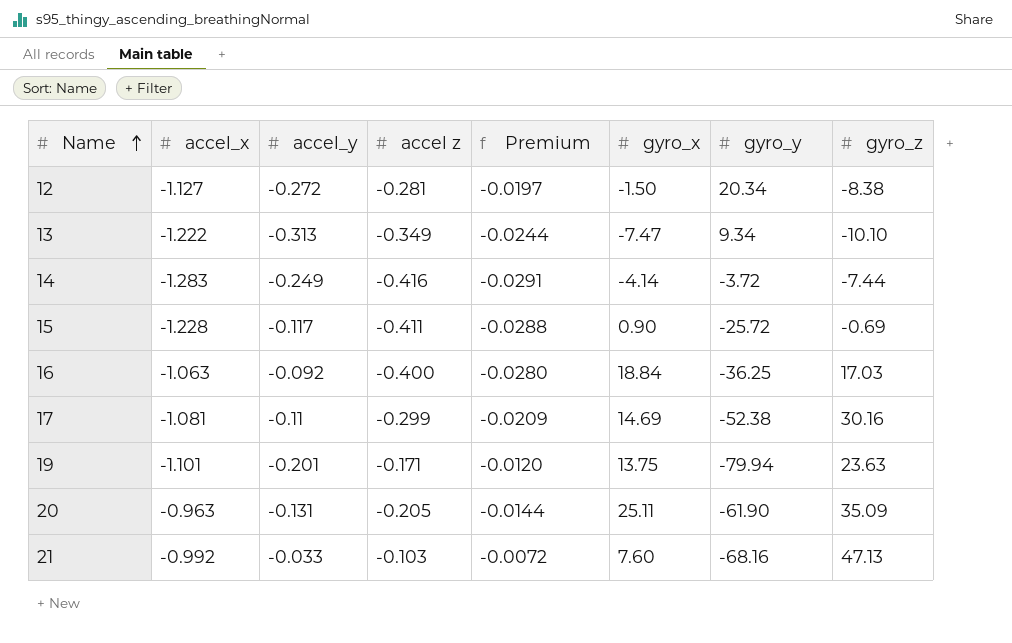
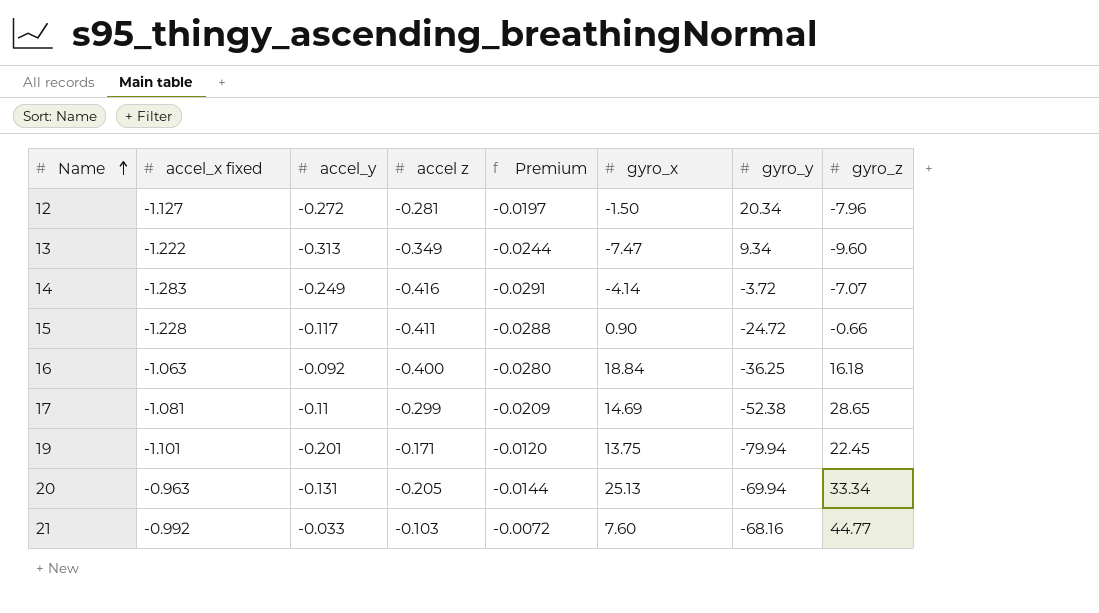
column name: accel_x -> accel_x fixed
12 | gyro_z: -8.38 -> -7.96
13 | gyro_z: -10.10 -> -9.60
14 | gyro_z: -7.44 -> -7.07
15 | gyro_y: -25.72 -> -24.72
15 | gyro_z: -0.69 -> -0.66
16 | gyro_z: 17.03 -> 16.18
17 | gyro_z: 30.16 -> 28.65
19 | gyro_z: 23.63 -> 22.45
20 | gyro_x: 25.11 -> 25.13
20 | gyro_y: -61.90 -> -69.94
20 | gyro_z: 35.09 -> 33.34
21 | gyro_z: 47.13 -> 44.77

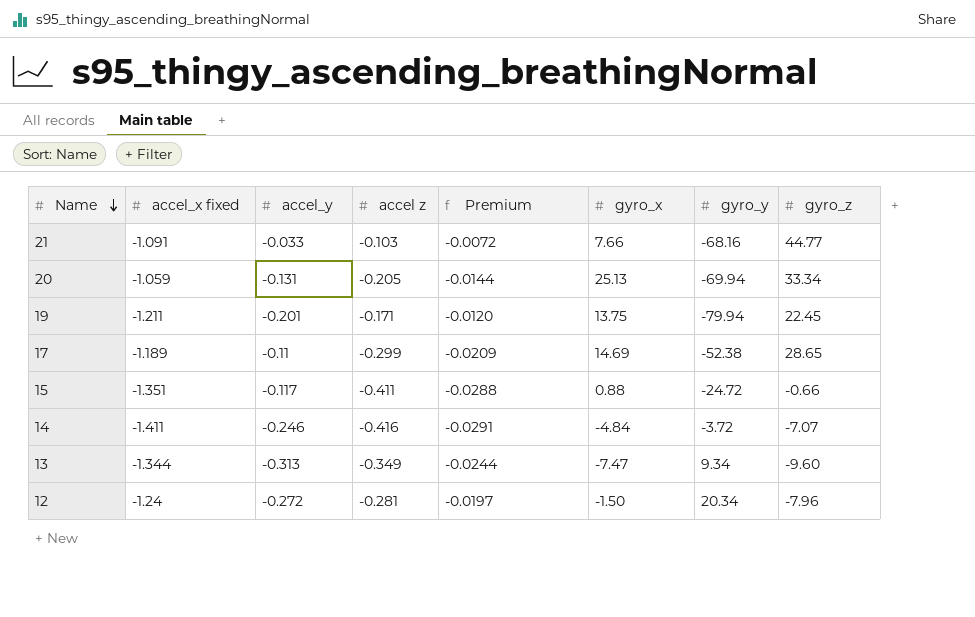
row order: Name ascending -> Name descending
row 16: -1.063 | -0.092 | -0.400 | -0.0280 | 18.84 | -36.25 | 16.18 -> none
21 | accel_x fixed: -0.992 -> -1.091
21 | gyro_x: 7.60 -> 7.66
20 | accel_x fixed: -0.963 -> -1.059
19 | accel_x fixed: -1.101 -> -1.211
17 | accel_x fixed: -1.081 -> -1.189
15 | accel_x fixed: -1.228 -> -1.351
15 | gyro_x: 0.90 -> 0.88
14 | accel_x fixed: -1.283 -> -1.411
14 | accel_y: -0.249 -> -0.246
14 | gyro_x: -4.14 -> -4.84
13 | accel_x fixed: -1.222 -> -1.344
12 | accel_x fixed: -1.127 -> -1.24

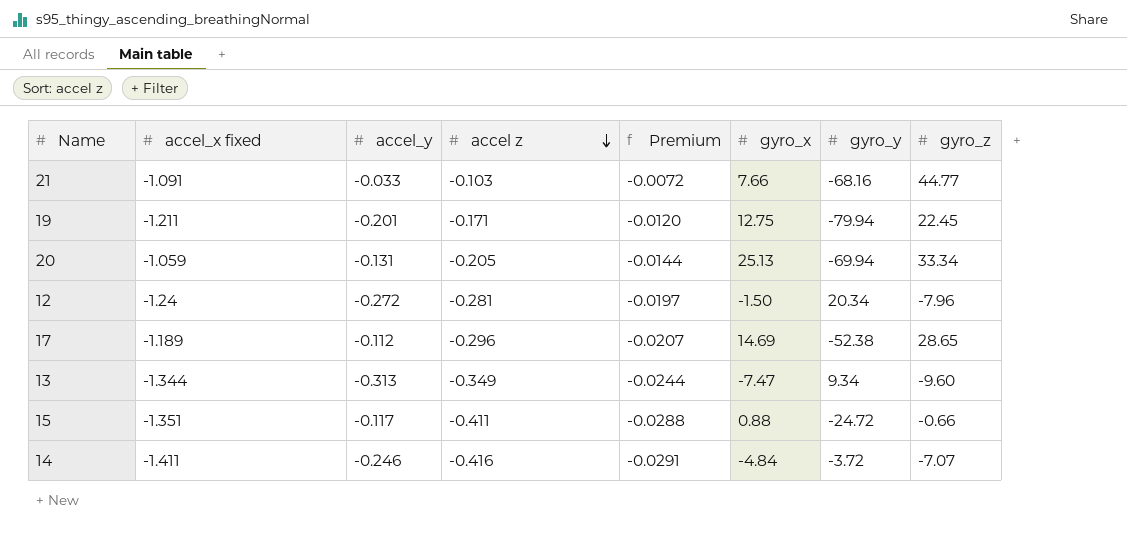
row order: Name descending -> accel z descending
19 | gyro_x: 13.75 -> 12.75
17 | accel_y: -0.11 -> -0.112
17 | accel z: -0.299 -> -0.296
17 | Premium: -0.0209 -> -0.0207

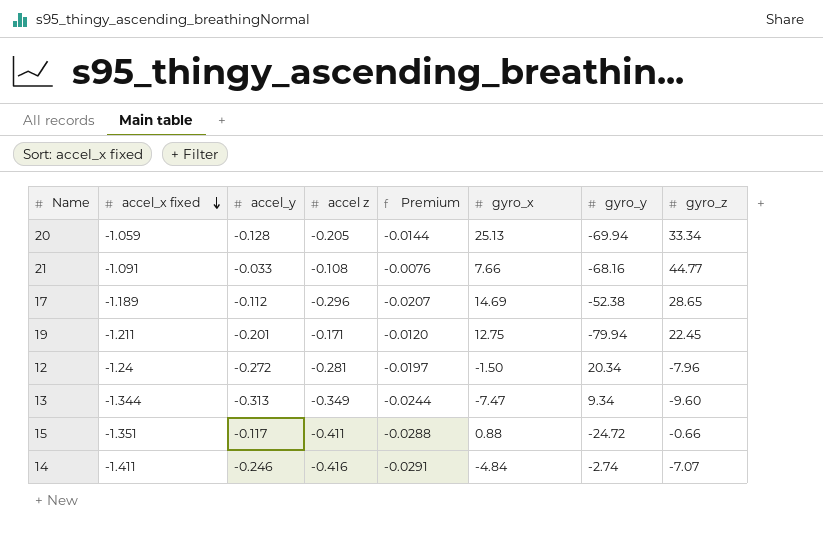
row order: accel z descending -> accel_x fixed descending
20 | accel_y: -0.131 -> -0.128
21 | accel z: -0.103 -> -0.108
21 | Premium: -0.0072 -> -0.0076
14 | gyro_y: -3.72 -> -2.74

